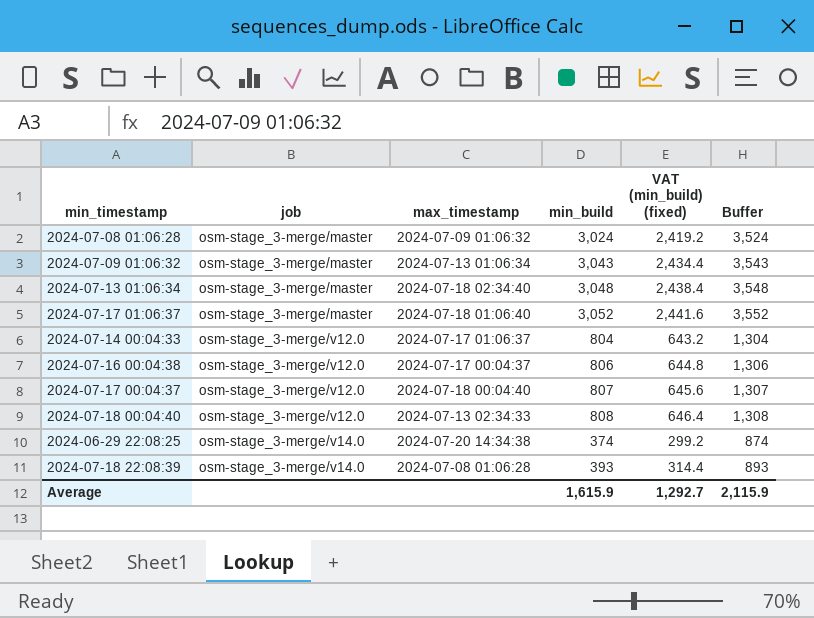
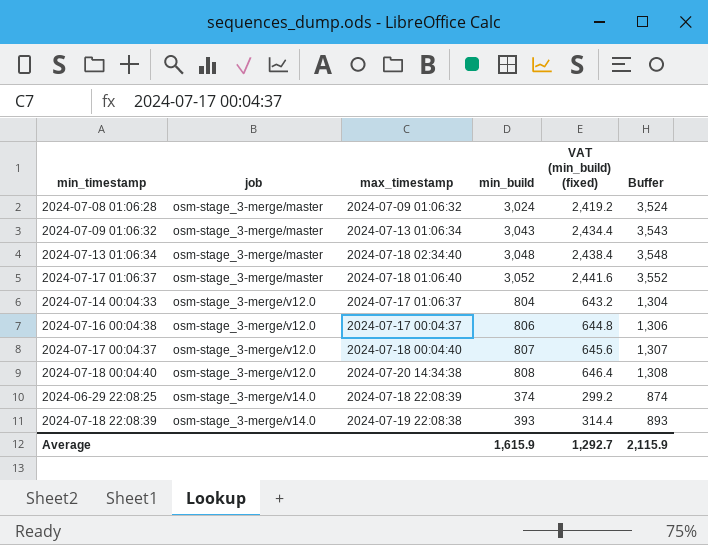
2024-07-18 00:04:40 | max_timestamp: 2024-07-13 02:34:33 -> 2024-07-20 14:34:38
2024-06-29 22:08:25 | max_timestamp: 2024-07-20 14:34:38 -> 2024-07-18 22:08:39
2024-07-18 22:08:39 | max_timestamp: 2024-07-08 01:06:28 -> 2024-07-19 22:08:38

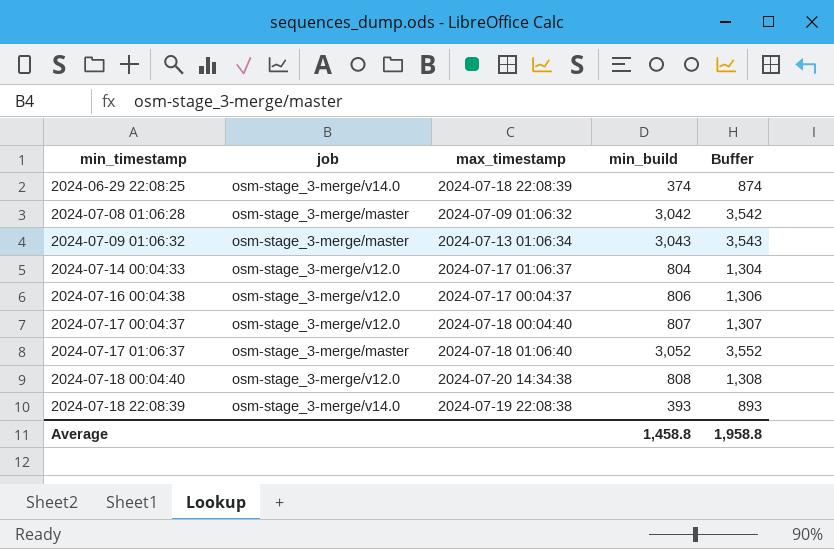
row order: job ascending -> min_timestamp ascending
column VAT (min_build) (fixed) | formula: [min_build] * 0.8 -> none
row 2024-07-13 01:06:34: osm-stage_3-merge/master | 2024-07-18 02:34:40 | 3,048 | 2,438.4 | 3,548 -> none
2024-07-08 01:06:28 | min_build: 3,024 -> 3,042
2024-07-08 01:06:28 | Buffer: 3,524 -> 3,542
Average | min_build: 1,615.9 -> 1,458.8
Average | Buffer: 2,115.9 -> 1,958.8

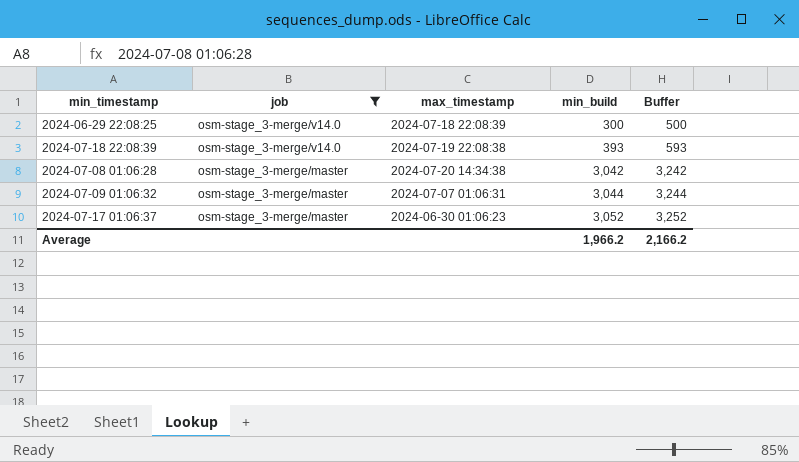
filter: none -> job != osm-stage_3-merge/v12.0
row order: min_timestamp ascending -> job descending
column Buffer | formula: [min_build] + 500 -> [min_build] + 200
2024-06-29 22:08:25 | min_build: 374 -> 300
2024-07-08 01:06:28 | max_timestamp: 2024-07-09 01:06:32 -> 2024-07-20 14:34:38
2024-07-09 01:06:32 | max_timestamp: 2024-07-13 01:06:34 -> 2024-07-07 01:06:31
2024-07-09 01:06:32 | min_build: 3,043 -> 3,044
2024-07-17 01:06:37 | max_timestamp: 2024-07-18 01:06:40 -> 2024-06-30 01:06:23
Average | min_build: 1,458.8 -> 1,966.2
Average | Buffer: 1,958.8 -> 2,166.2

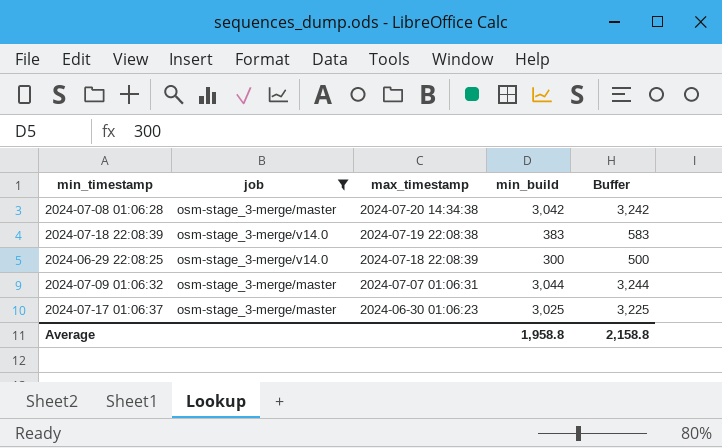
row order: job descending -> max_timestamp descending
2024-07-18 22:08:39 | min_build: 393 -> 383
2024-07-18 22:08:39 | Buffer: 593 -> 583
2024-07-17 01:06:37 | min_build: 3,052 -> 3,025
2024-07-17 01:06:37 | Buffer: 3,252 -> 3,225
Average | min_build: 1,966.2 -> 1,958.8
Average | Buffer: 2,166.2 -> 2,158.8

